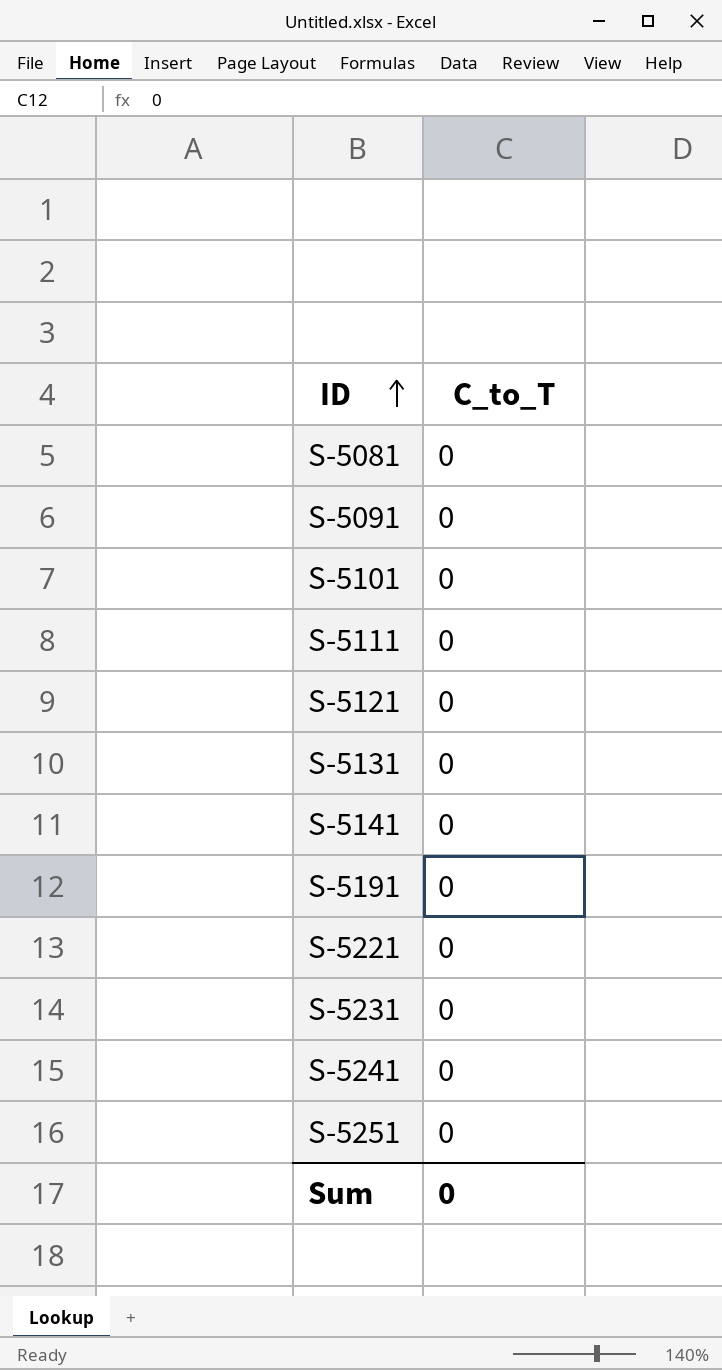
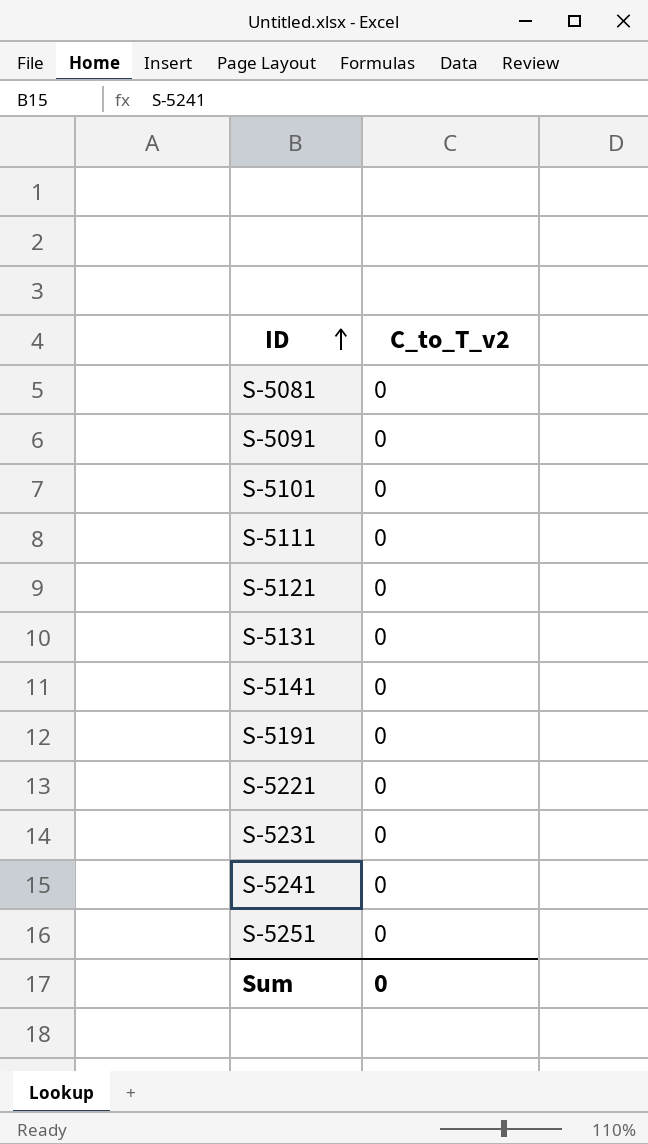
column name: C_to_T -> C_to_T_v2

